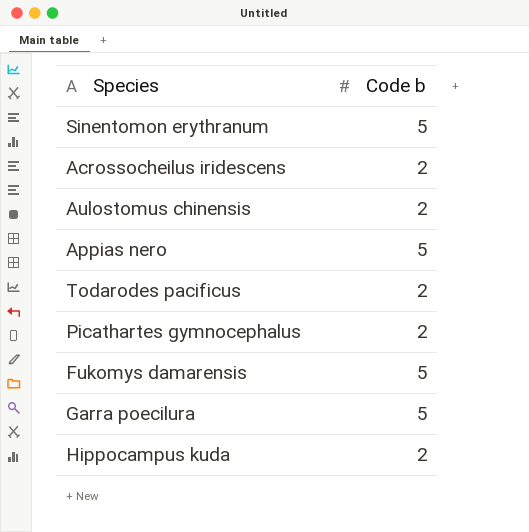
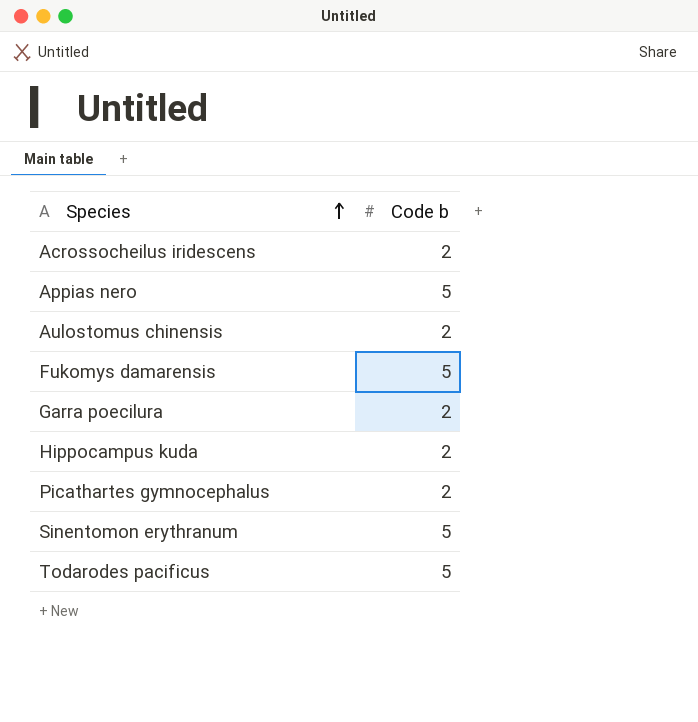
row order: none -> Species ascending
Garra poecilura | Code b: 5 -> 2
Todarodes pacificus | Code b: 2 -> 5

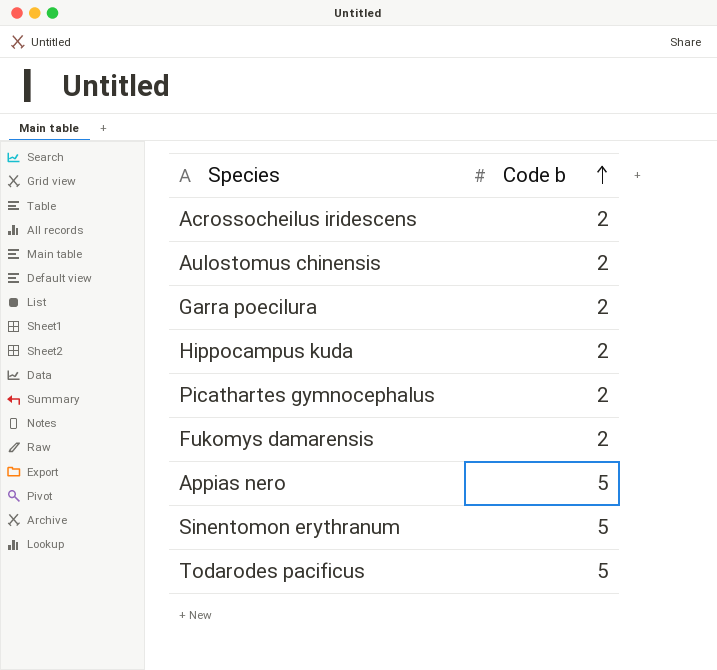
row order: Species ascending -> Code b ascending
Fukomys damarensis | Code b: 5 -> 2

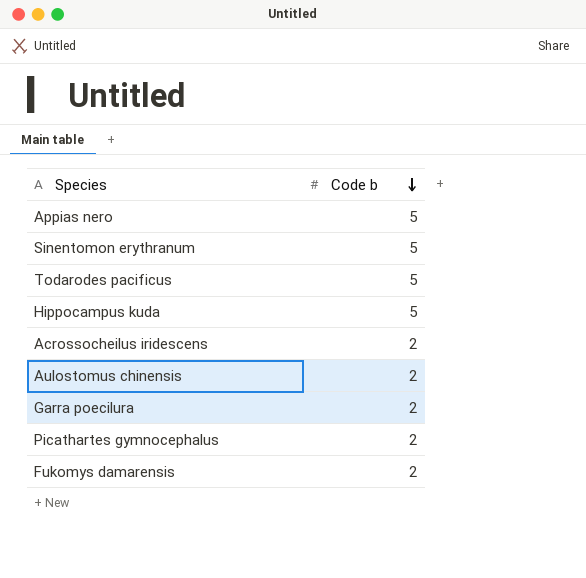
row order: Code b ascending -> Code b descending
Hippocampus kuda | Code b: 2 -> 5

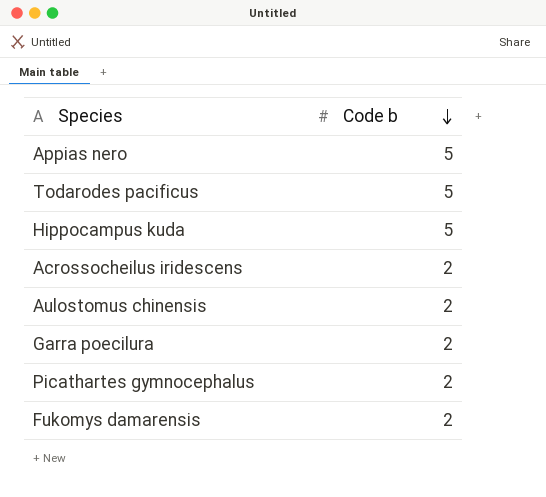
row Sinentomon erythranum: 5 -> none

